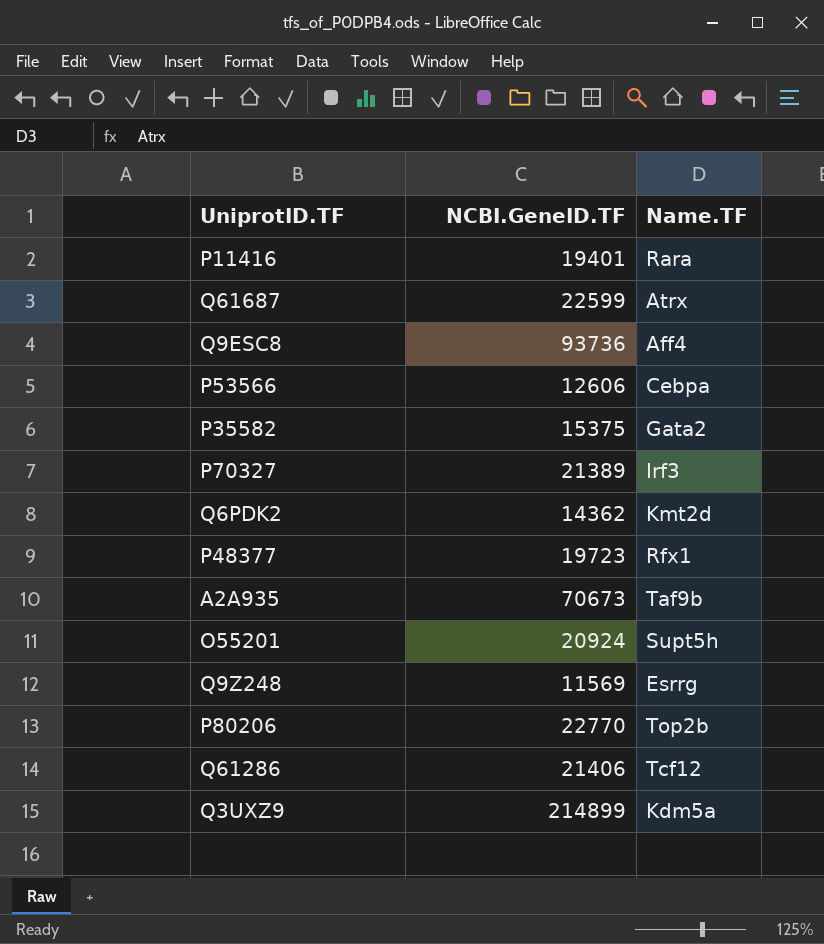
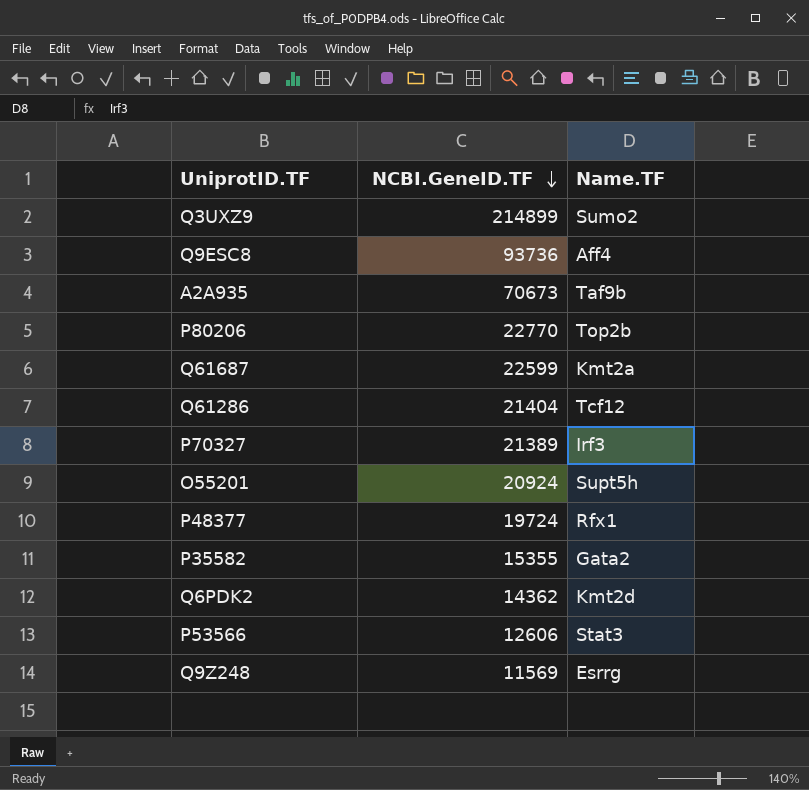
row order: none -> NCBI.GeneID.TF descending
row P11416: 19401 | Rara -> none
Q3UXZ9 | Name.TF: Kdm5a -> Sumo2
Q61687 | Name.TF: Atrx -> Kmt2a
Q61286 | NCBI.GeneID.TF: 21406 -> 21404
P48377 | NCBI.GeneID.TF: 19723 -> 19724
P35582 | NCBI.GeneID.TF: 15375 -> 15355
P53566 | Name.TF: Cebpa -> Stat3

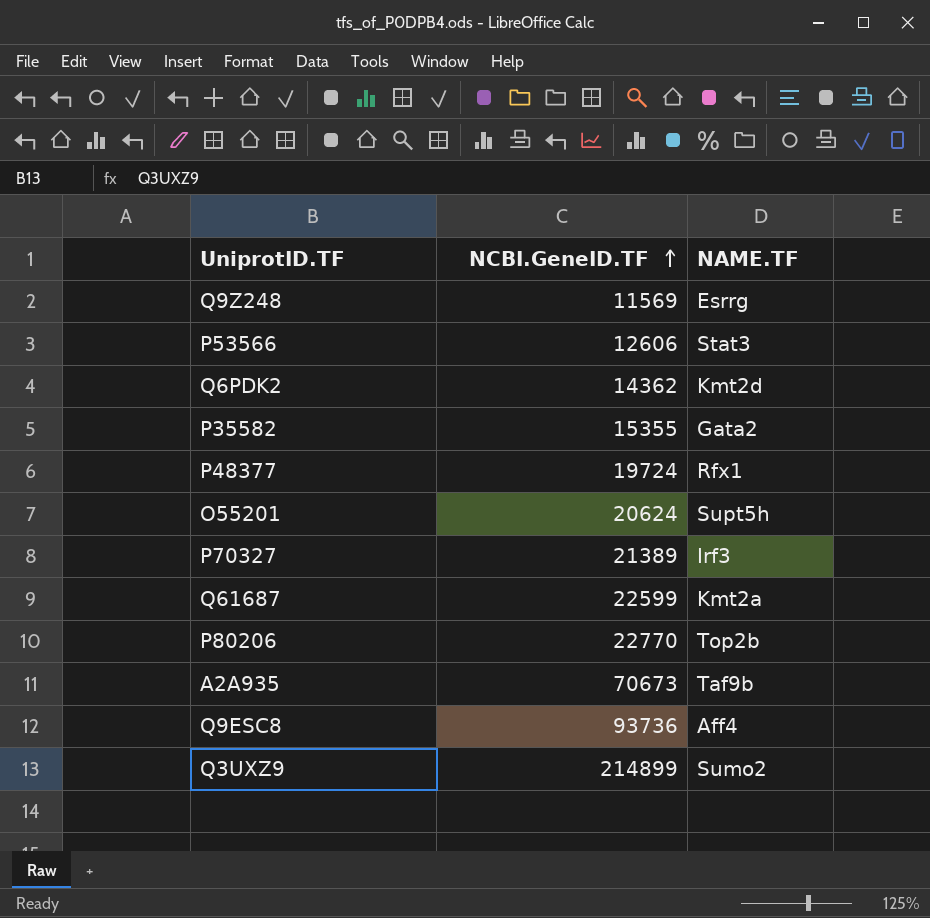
row order: NCBI.GeneID.TF descending -> NCBI.GeneID.TF ascending
column name: Name.TF -> NAME.TF
row Q61286: 21404 | Tcf12 -> none
O55201 | NCBI.GeneID.TF: 20924 -> 20624

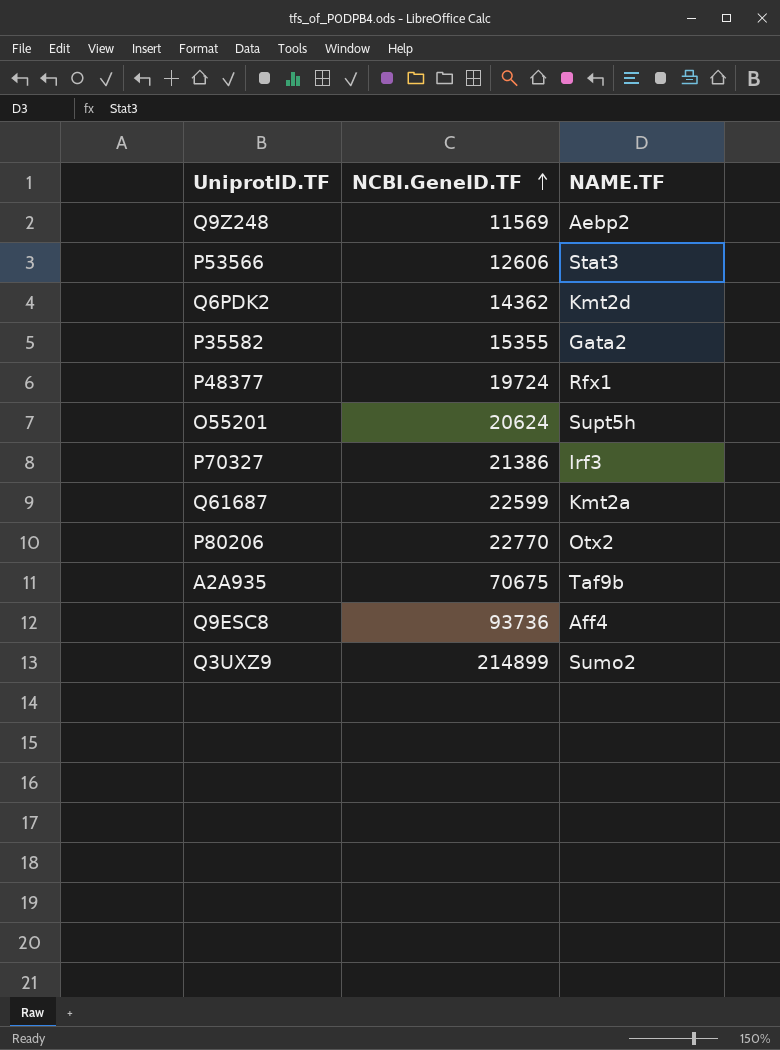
Q9Z248 | NAME.TF: Esrrg -> Aebp2
P70327 | NCBI.GeneID.TF: 21389 -> 21386
P80206 | NAME.TF: Top2b -> Otx2
A2A935 | NCBI.GeneID.TF: 70673 -> 70675

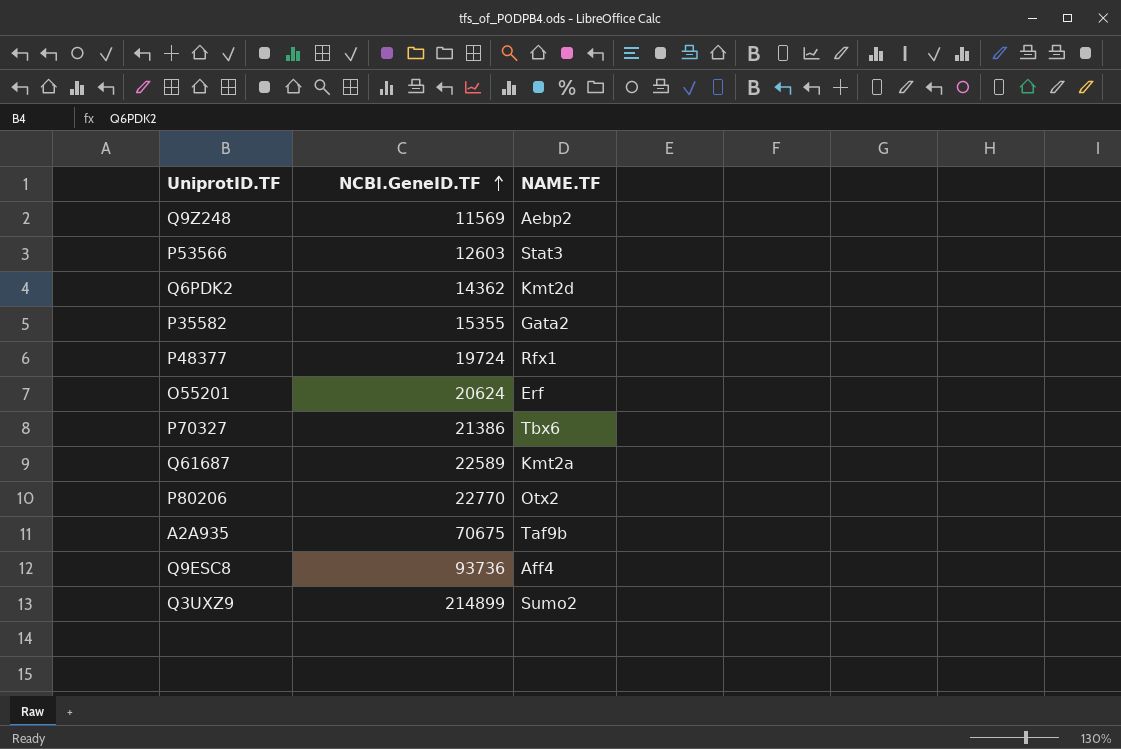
P53566 | NCBI.GeneID.TF: 12606 -> 12603
O55201 | NAME.TF: Supt5h -> Erf
P70327 | NAME.TF: Irf3 -> Tbx6
Q61687 | NCBI.GeneID.TF: 22599 -> 22589

